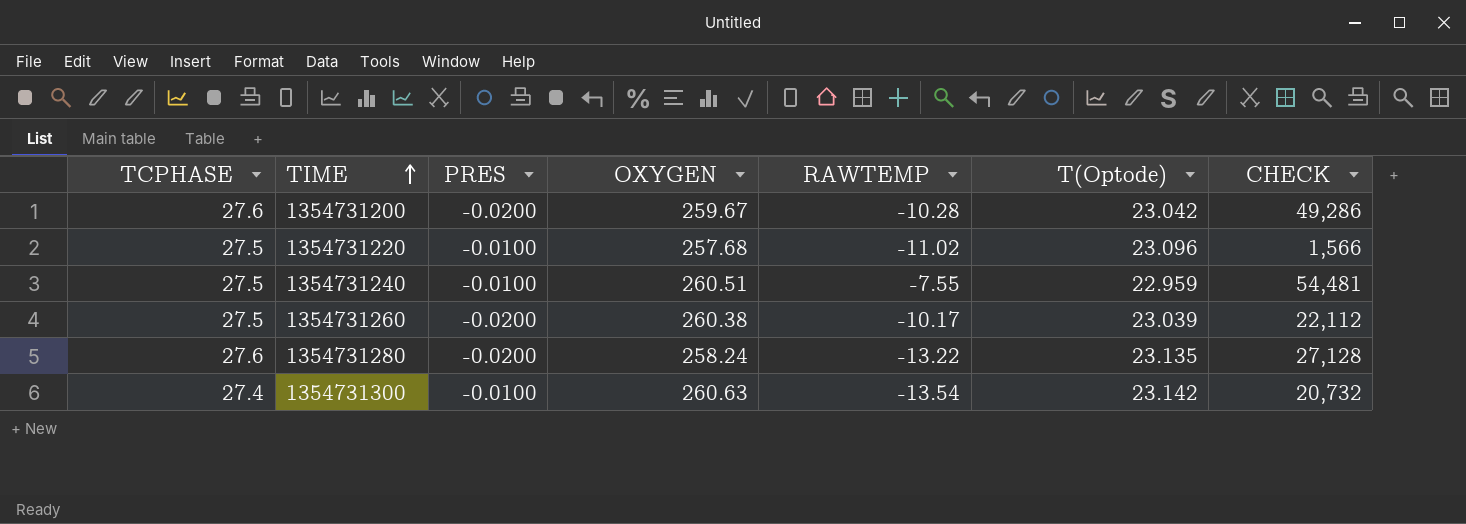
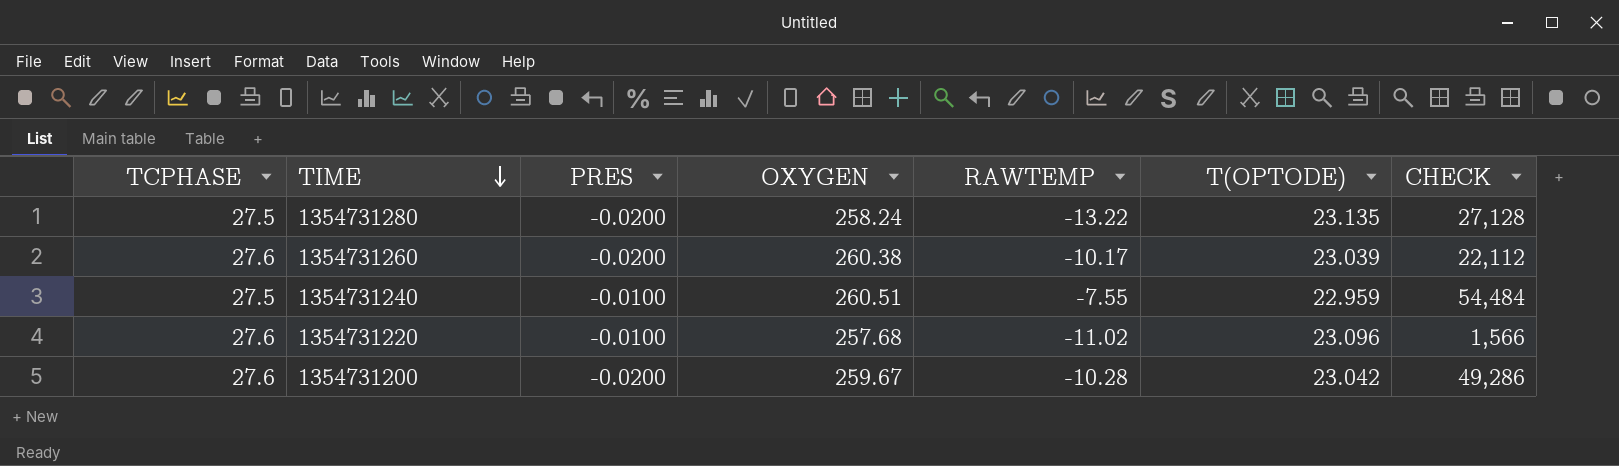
row order: TIME ascending -> TIME descending
column name: T(Optode) -> T(OPTODE)
row 1354731300: 27.4 | -0.0100 | 260.63 | -13.54 | 23.142 | 20,732 -> none
1354731280 | TCPHASE: 27.6 -> 27.5
1354731260 | TCPHASE: 27.5 -> 27.6
1354731240 | CHECK: 54,481 -> 54,484
1354731220 | TCPHASE: 27.5 -> 27.6

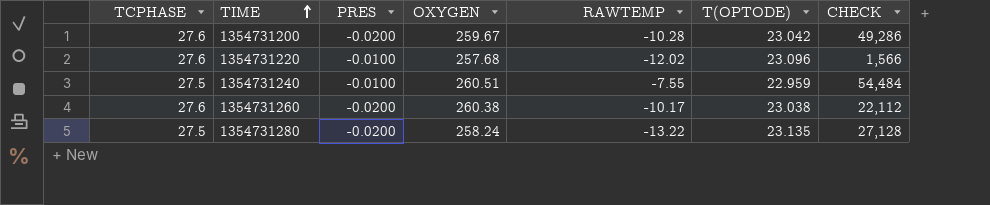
row order: TIME descending -> TIME ascending
1354731220 | RAWTEMP: -11.02 -> -12.02
1354731260 | T(OPTODE): 23.039 -> 23.038

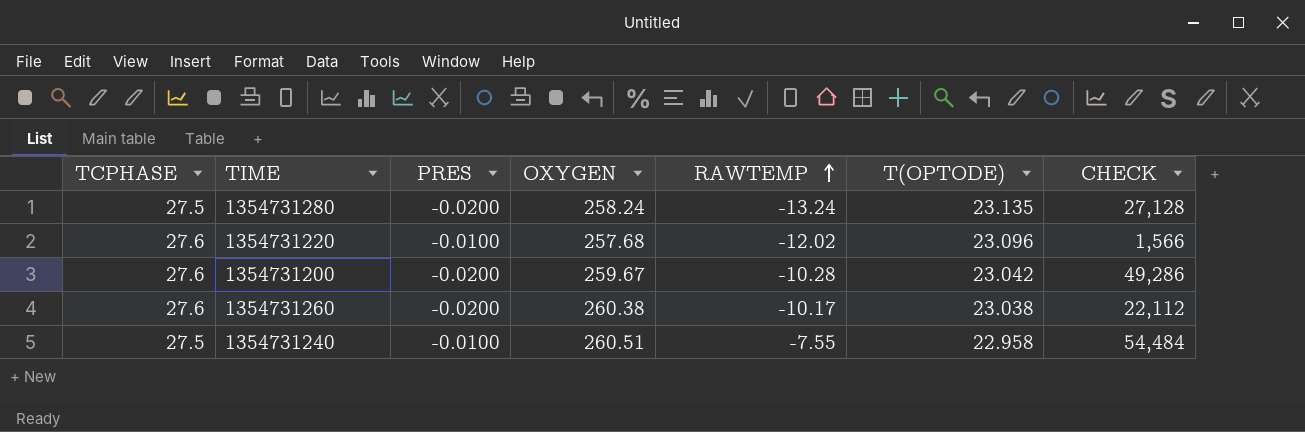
row order: TIME ascending -> RAWTEMP ascending
1354731280 | RAWTEMP: -13.22 -> -13.24
1354731240 | T(OPTODE): 22.959 -> 22.958

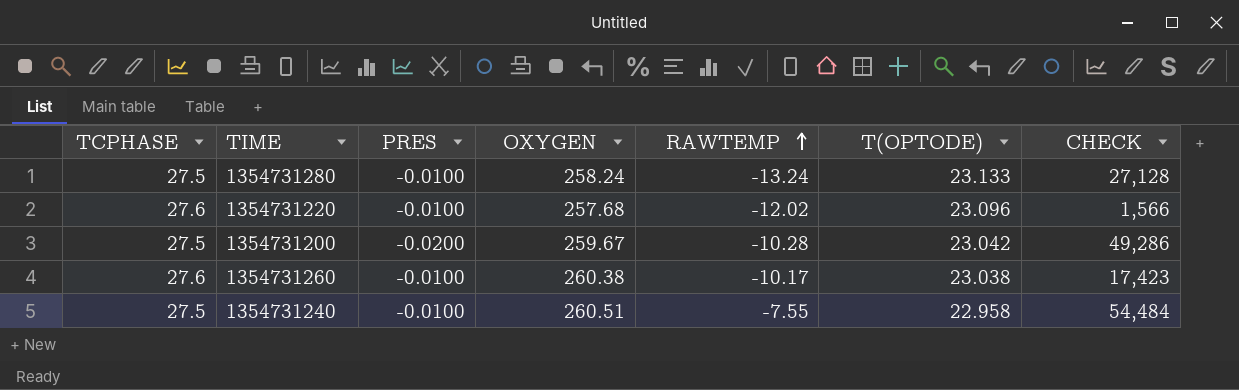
1354731280 | PRES: -0.0200 -> -0.0100
1354731280 | T(OPTODE): 23.135 -> 23.133
1354731200 | TCPHASE: 27.6 -> 27.5
1354731260 | PRES: -0.0200 -> -0.0100
1354731260 | CHECK: 22,112 -> 17,423

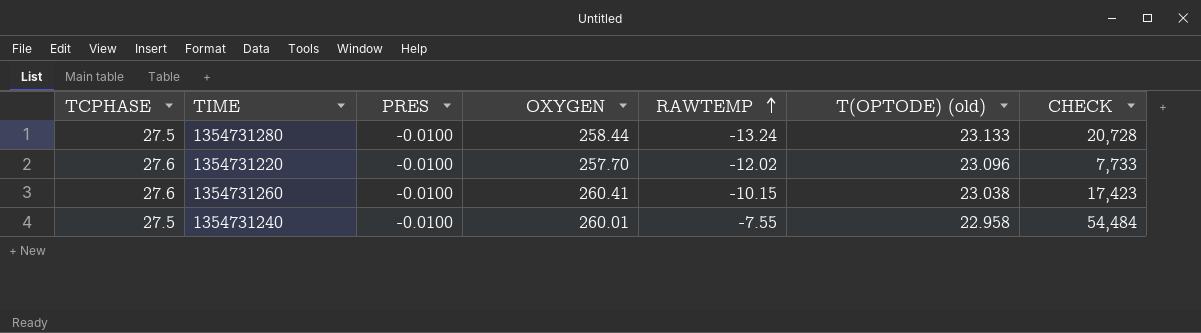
column name: T(OPTODE) -> T(OPTODE) (old)
row 1354731200: 27.5 | -0.0200 | 259.67 | -10.28 | 23.042 | 49,286 -> none
1354731280 | OXYGEN: 258.24 -> 258.44
1354731280 | CHECK: 27,128 -> 20,728
1354731220 | OXYGEN: 257.68 -> 257.70
1354731220 | CHECK: 1,566 -> 7,733
1354731260 | OXYGEN: 260.38 -> 260.41
1354731260 | RAWTEMP: -10.17 -> -10.15
1354731240 | OXYGEN: 260.51 -> 260.01

